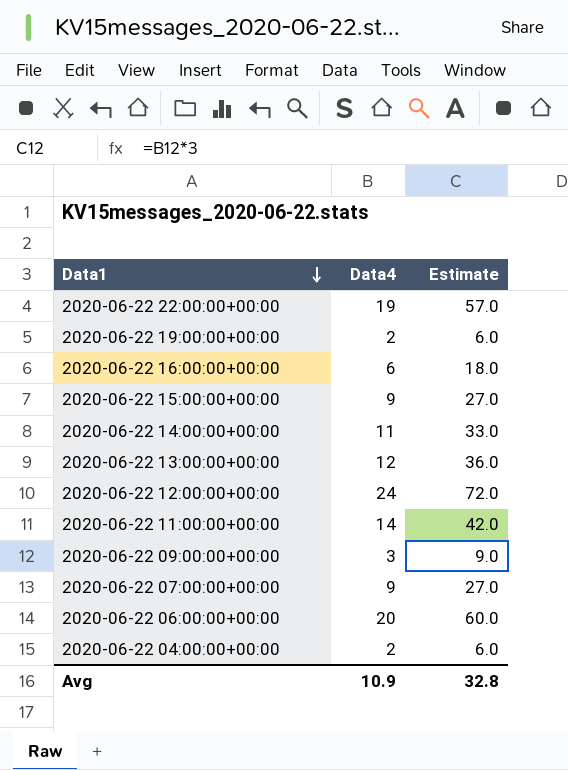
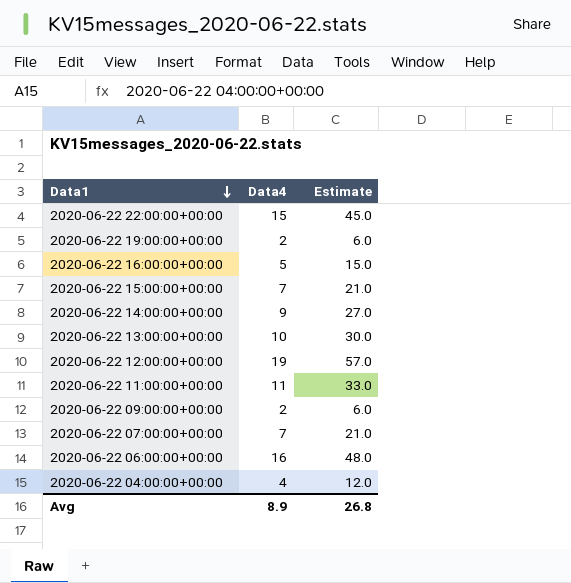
2020-06-22 22:00:00+00:00 | Data4: 19 -> 15
2020-06-22 22:00:00+00:00 | Estimate: 57.0 -> 45.0
2020-06-22 16:00:00+00:00 | Data4: 6 -> 5
2020-06-22 16:00:00+00:00 | Estimate: 18.0 -> 15.0
2020-06-22 15:00:00+00:00 | Data4: 9 -> 7
2020-06-22 15:00:00+00:00 | Estimate: 27.0 -> 21.0
2020-06-22 14:00:00+00:00 | Data4: 11 -> 9
2020-06-22 14:00:00+00:00 | Estimate: 33.0 -> 27.0
2020-06-22 13:00:00+00:00 | Data4: 12 -> 10
2020-06-22 13:00:00+00:00 | Estimate: 36.0 -> 30.0
2020-06-22 12:00:00+00:00 | Data4: 24 -> 19
2020-06-22 12:00:00+00:00 | Estimate: 72.0 -> 57.0
2020-06-22 11:00:00+00:00 | Data4: 14 -> 11
2020-06-22 11:00:00+00:00 | Estimate: 42.0 -> 33.0
2020-06-22 09:00:00+00:00 | Data4: 3 -> 2
2020-06-22 09:00:00+00:00 | Estimate: 9.0 -> 6.0
2020-06-22 07:00:00+00:00 | Data4: 9 -> 7
2020-06-22 07:00:00+00:00 | Estimate: 27.0 -> 21.0
2020-06-22 06:00:00+00:00 | Data4: 20 -> 16
2020-06-22 06:00:00+00:00 | Estimate: 60.0 -> 48.0
2020-06-22 04:00:00+00:00 | Data4: 2 -> 4
2020-06-22 04:00:00+00:00 | Estimate: 6.0 -> 12.0
Avg | Data4: 10.9 -> 8.9
Avg | Estimate: 32.8 -> 26.8

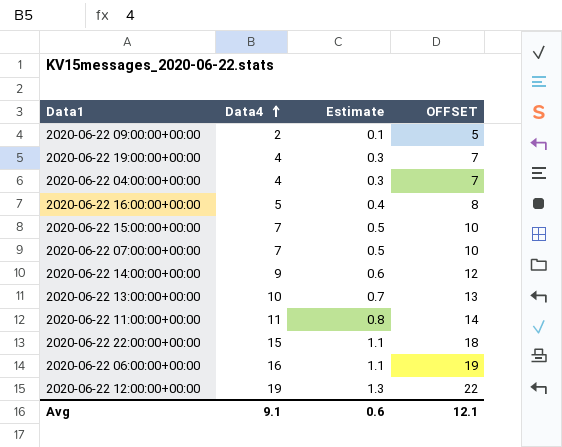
row order: Data1 descending -> Data4 ascending
column Estimate | formula: [Data4] * 3 -> [Data4] * 0.07
column OFFSET | formula: none -> [Data4] + 3
2020-06-22 19:00:00+00:00 | Data4: 2 -> 4
Avg | Data4: 8.9 -> 9.1
Avg | Estimate: 26.8 -> 0.6

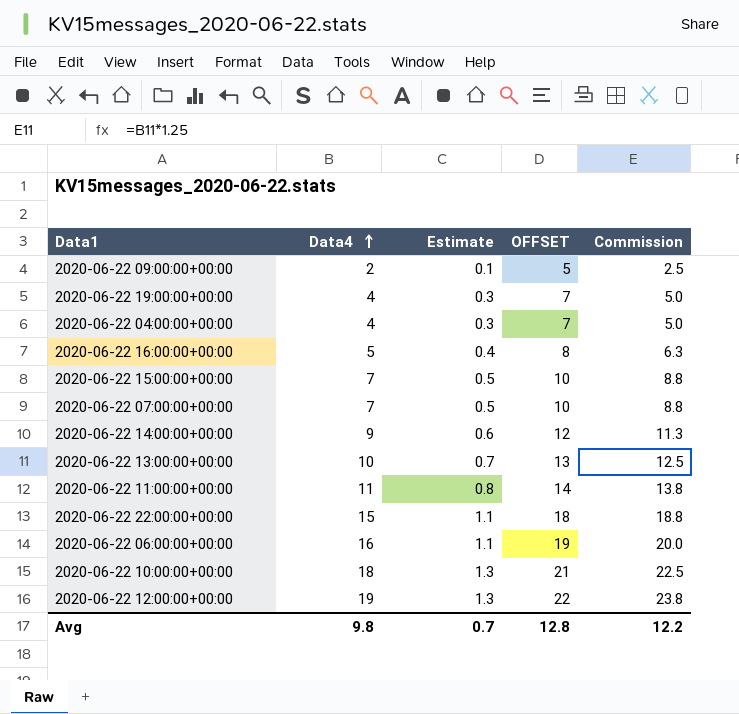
column Commission | formula: none -> [Data4] * 1.25
row 2020-06-22 10:00:00+00:00: none -> 18 | 1.3 | 21 | 22.5
Avg | Data4: 9.1 -> 9.8
Avg | Estimate: 0.6 -> 0.7
Avg | OFFSET: 12.1 -> 12.8

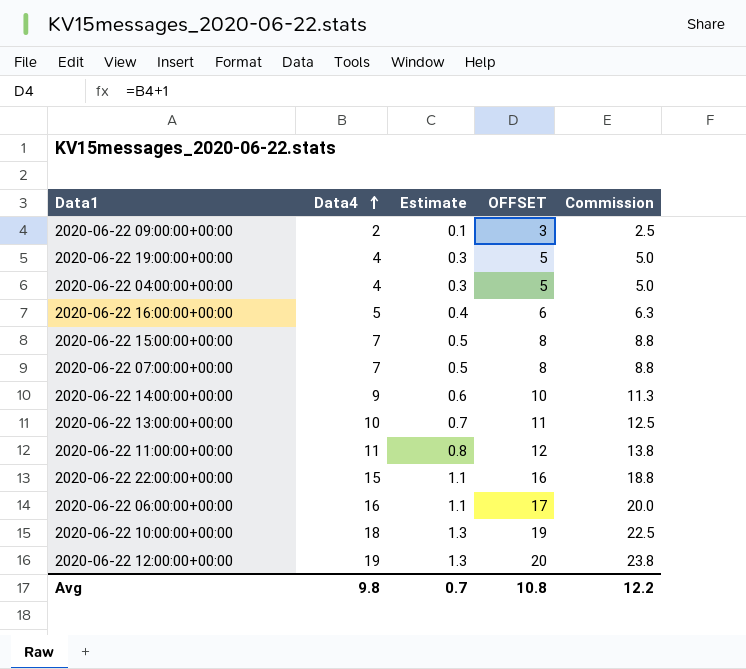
column OFFSET | formula: [Data4] + 3 -> [Data4] + 1
Avg | OFFSET: 12.8 -> 10.8

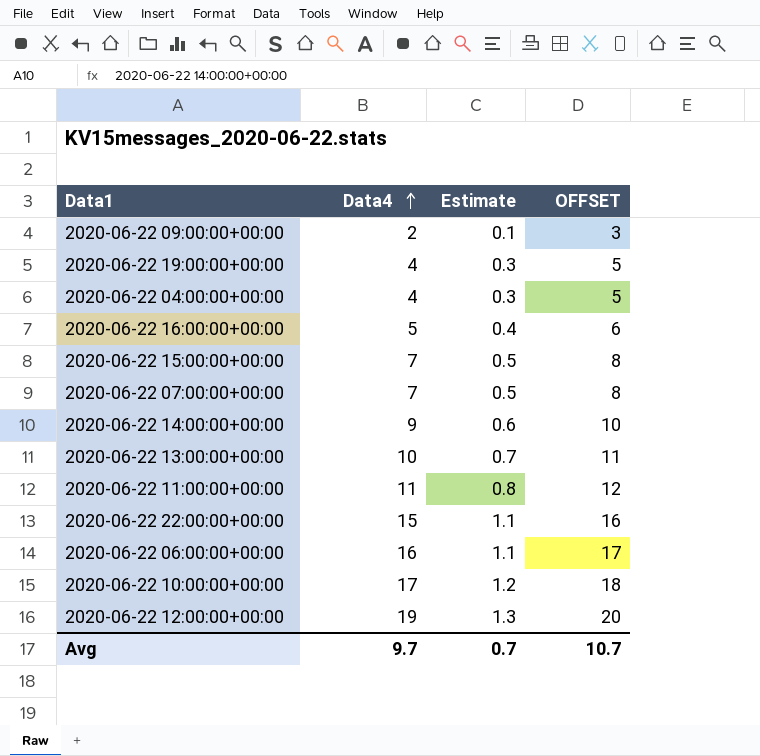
column Commission | formula: [Data4] * 1.25 -> none
2020-06-22 10:00:00+00:00 | Data4: 18 -> 17
2020-06-22 10:00:00+00:00 | Estimate: 1.3 -> 1.2
2020-06-22 10:00:00+00:00 | OFFSET: 19 -> 18
Avg | Data4: 9.8 -> 9.7
Avg | OFFSET: 10.8 -> 10.7

